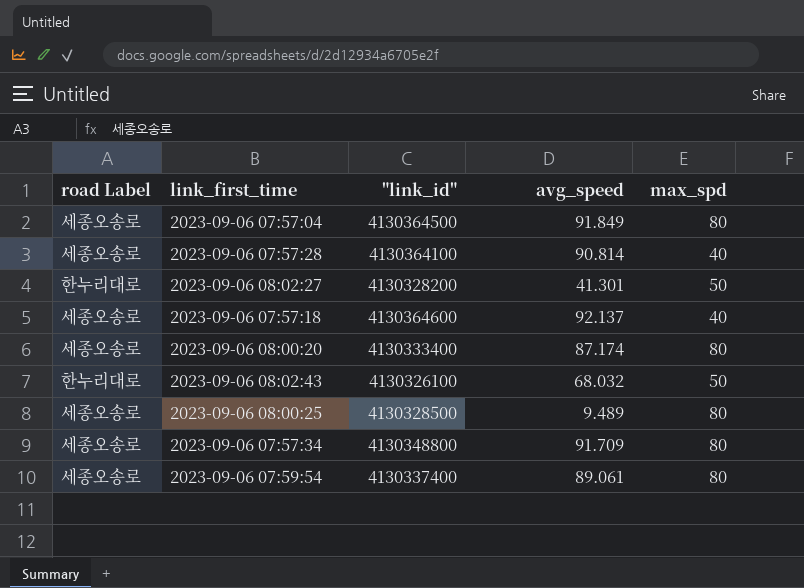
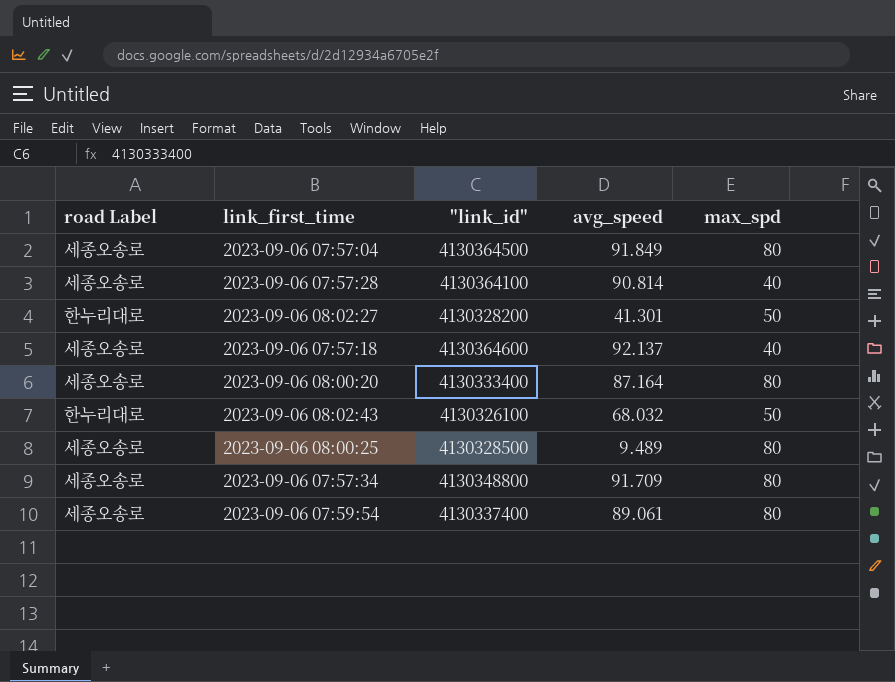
2023-09-06 08:00:20 | avg_speed: 87.174 -> 87.164

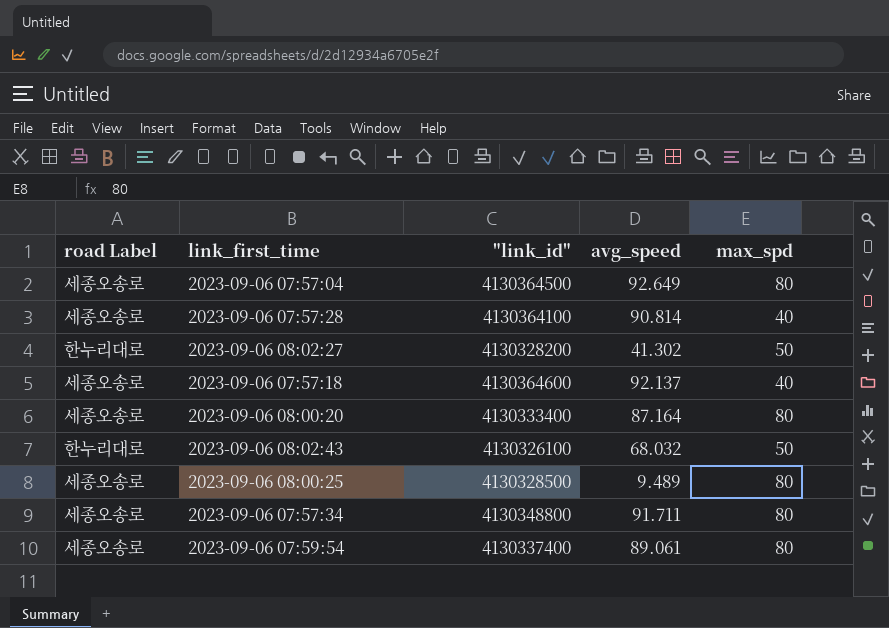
2023-09-06 07:57:04 | avg_speed: 91.849 -> 92.649
2023-09-06 08:02:27 | avg_speed: 41.301 -> 41.302
2023-09-06 07:57:34 | avg_speed: 91.709 -> 91.711

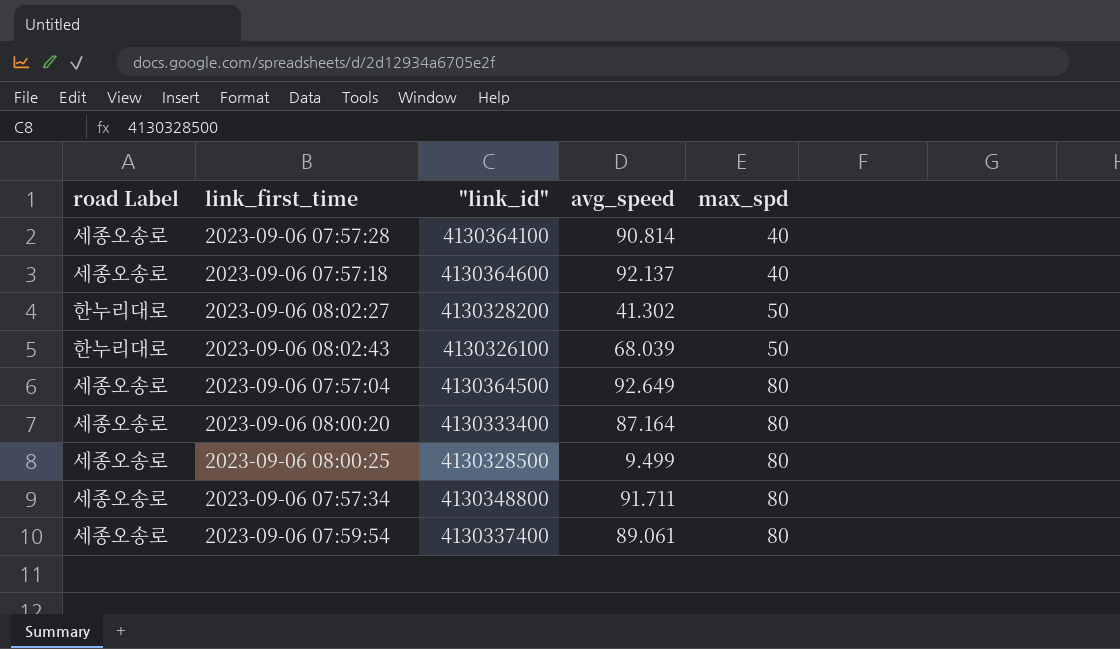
row order: none -> max_spd ascending
2023-09-06 08:02:43 | avg_speed: 68.032 -> 68.039
2023-09-06 08:00:25 | avg_speed: 9.489 -> 9.499

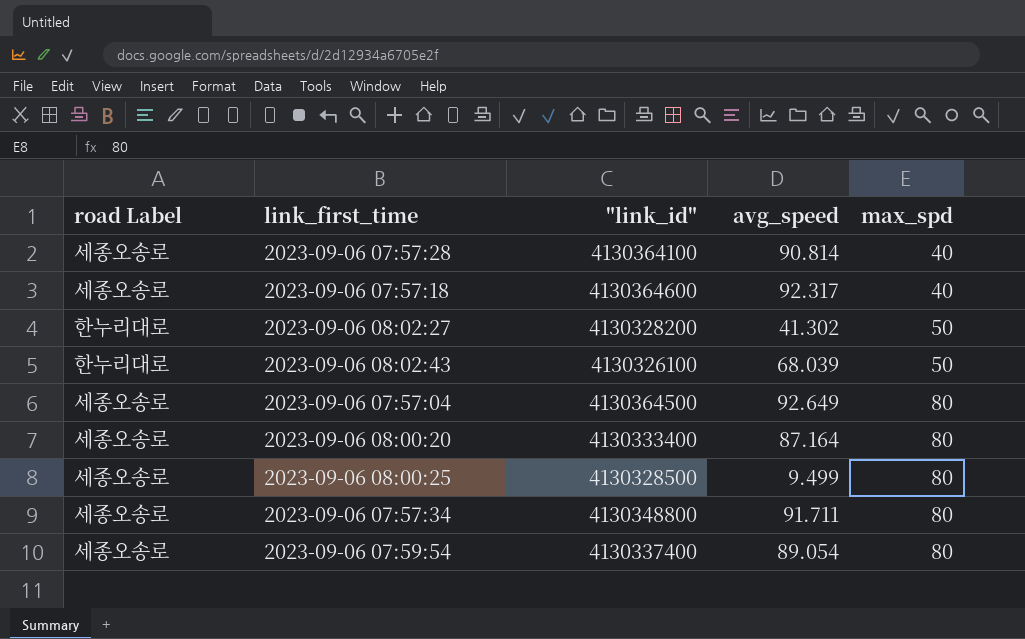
2023-09-06 07:57:18 | avg_speed: 92.137 -> 92.317
2023-09-06 07:59:54 | avg_speed: 89.061 -> 89.054

